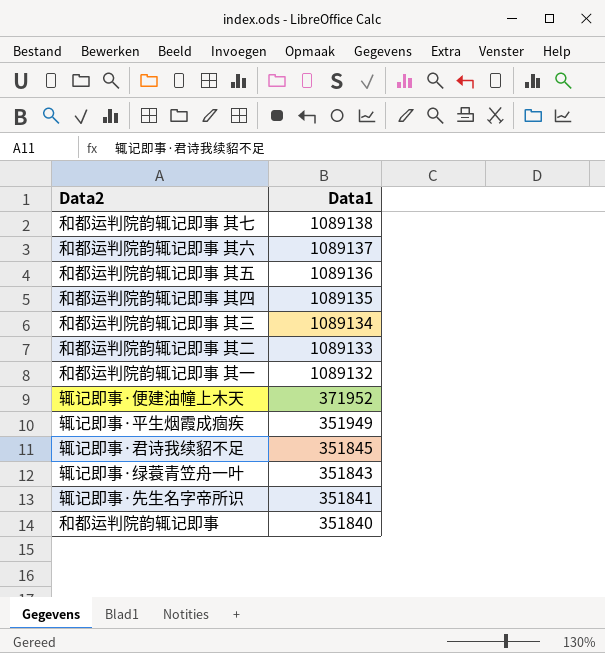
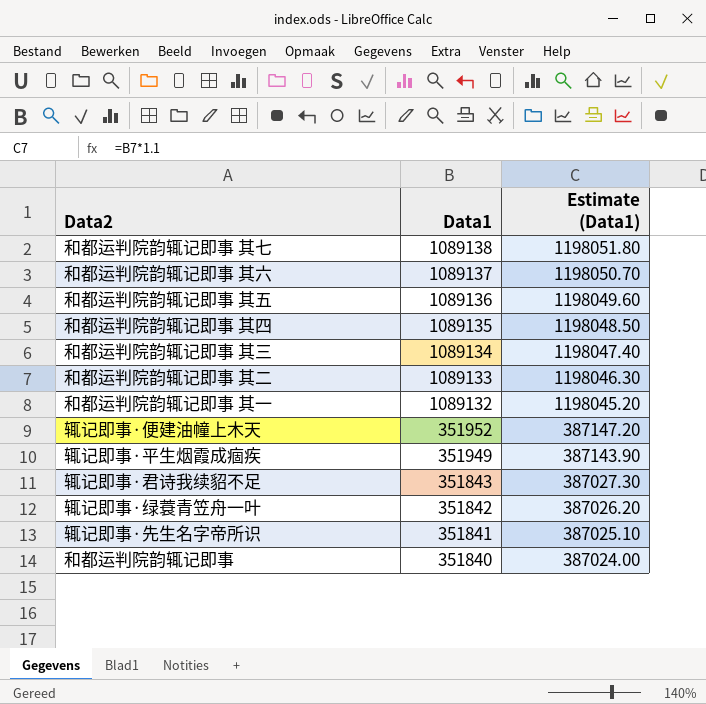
column Estimate (Data1) | formula: none -> [Data1] * 1.1
辄记即事·便建油幢上木天 | Data1: 371952 -> 351952
辄记即事·君诗我续貂不足 | Data1: 351845 -> 351843
辄记即事·绿蓑青笠舟一叶 | Data1: 351843 -> 351842

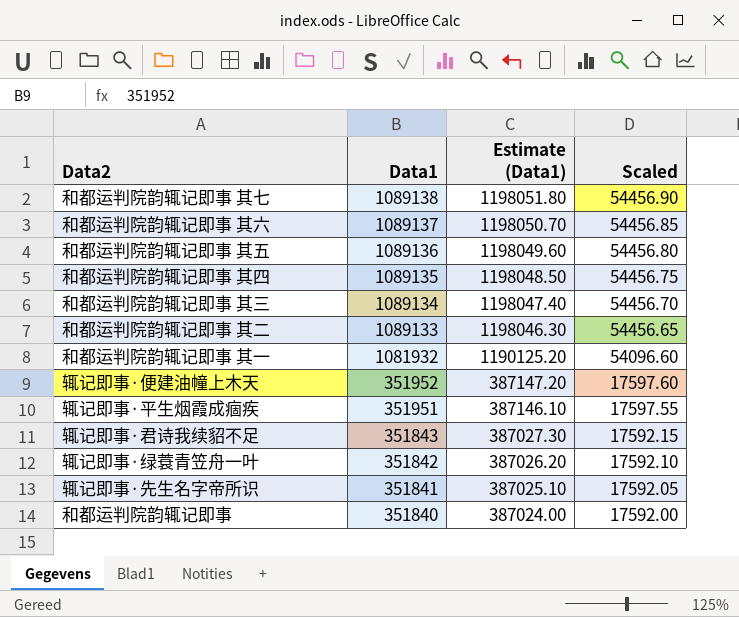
column Scaled | formula: none -> [Data1] * 0.05
和都运判院韵辄记即事 其一 | Data1: 1089132 -> 1081932
和都运判院韵辄记即事 其一 | Estimate (Data1): 1198045.20 -> 1190125.20
辄记即事·平生烟霞成痼疾 | Data1: 351949 -> 351951
辄记即事·平生烟霞成痼疾 | Estimate (Data1): 387143.90 -> 387146.10

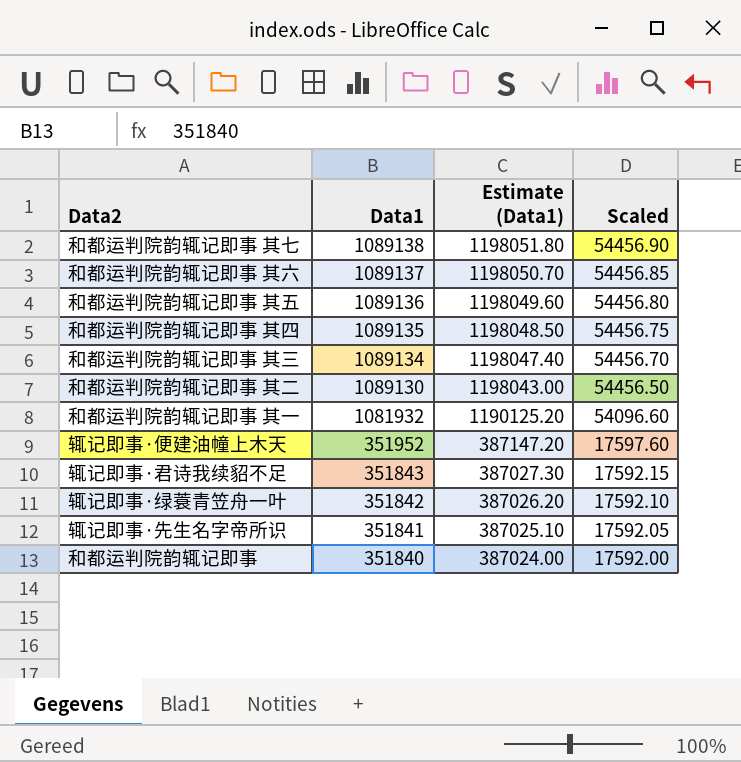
row 辄记即事·平生烟霞成痼疾: 351951 | 387146.10 | 17597.55 -> none
和都运判院韵辄记即事 其二 | Data1: 1089133 -> 1089130
和都运判院韵辄记即事 其二 | Estimate (Data1): 1198046.30 -> 1198043.00
和都运判院韵辄记即事 其二 | Scaled: 54456.65 -> 54456.50

